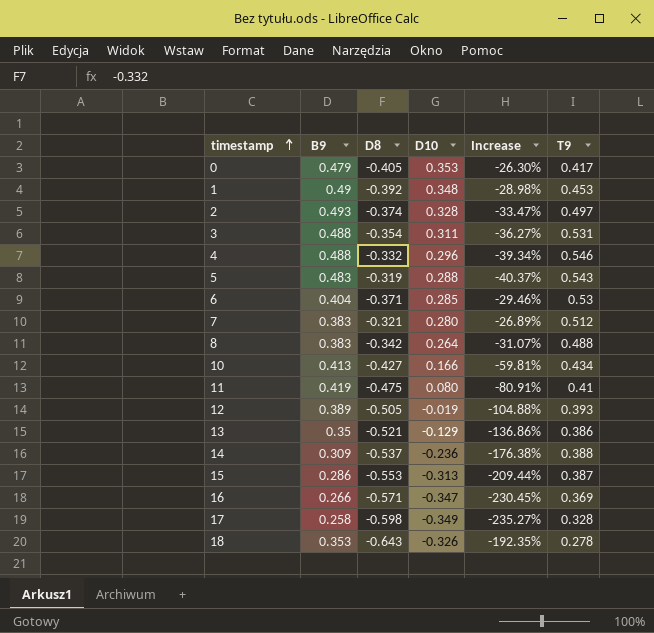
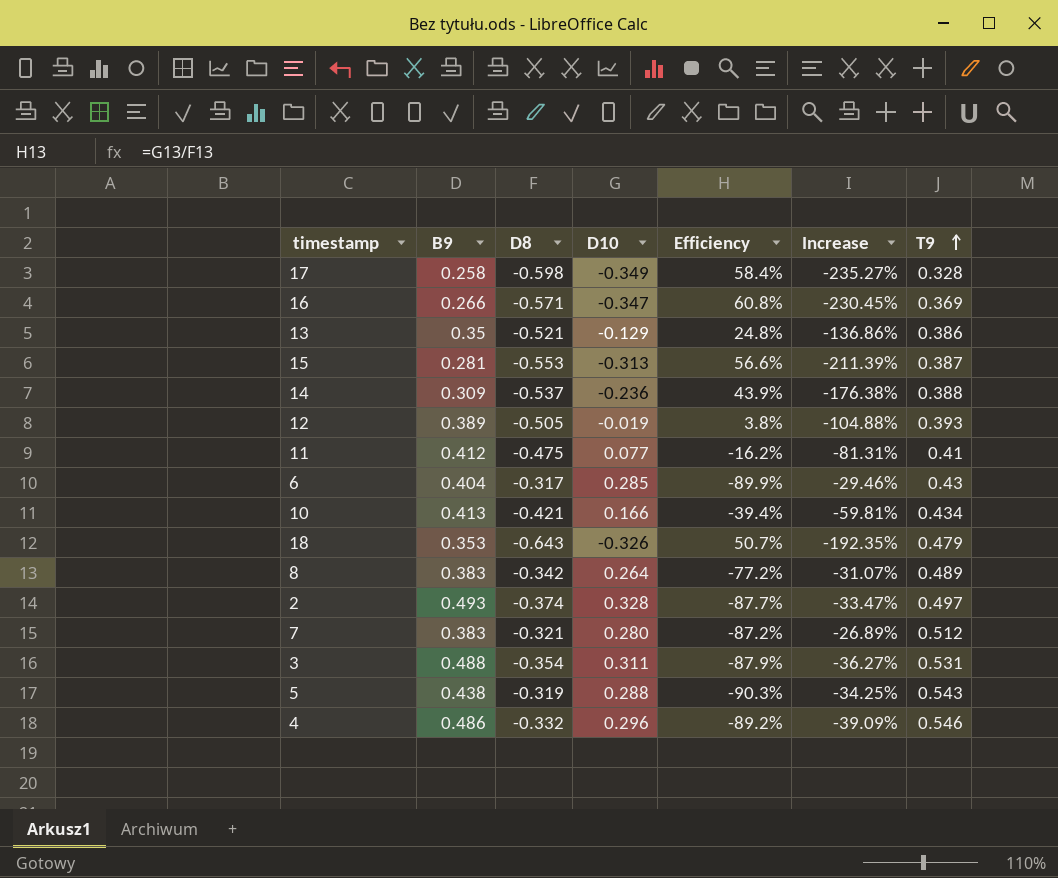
row order: timestamp ascending -> T9 ascending
column Efficiency | formula: none -> [D10] / [D8]
row 0: 0.479 | -0.405 | 0.353 | -26.30% | 0.417 -> none
row 1: 0.49 | -0.392 | 0.348 | -28.98% | 0.453 -> none
15 | B9: 0.286 -> 0.281
15 | Increase: -209.44% -> -211.39%
11 | B9: 0.419 -> 0.412
11 | D10: 0.080 -> 0.077
11 | Increase: -80.91% -> -81.31%
6 | D8: -0.371 -> -0.317
6 | T9: 0.53 -> 0.43
10 | D8: -0.427 -> -0.421
18 | T9: 0.278 -> 0.479
8 | T9: 0.488 -> 0.489
5 | B9: 0.483 -> 0.438
5 | Increase: -40.37% -> -34.25%
4 | B9: 0.488 -> 0.486
4 | Increase: -39.34% -> -39.09%

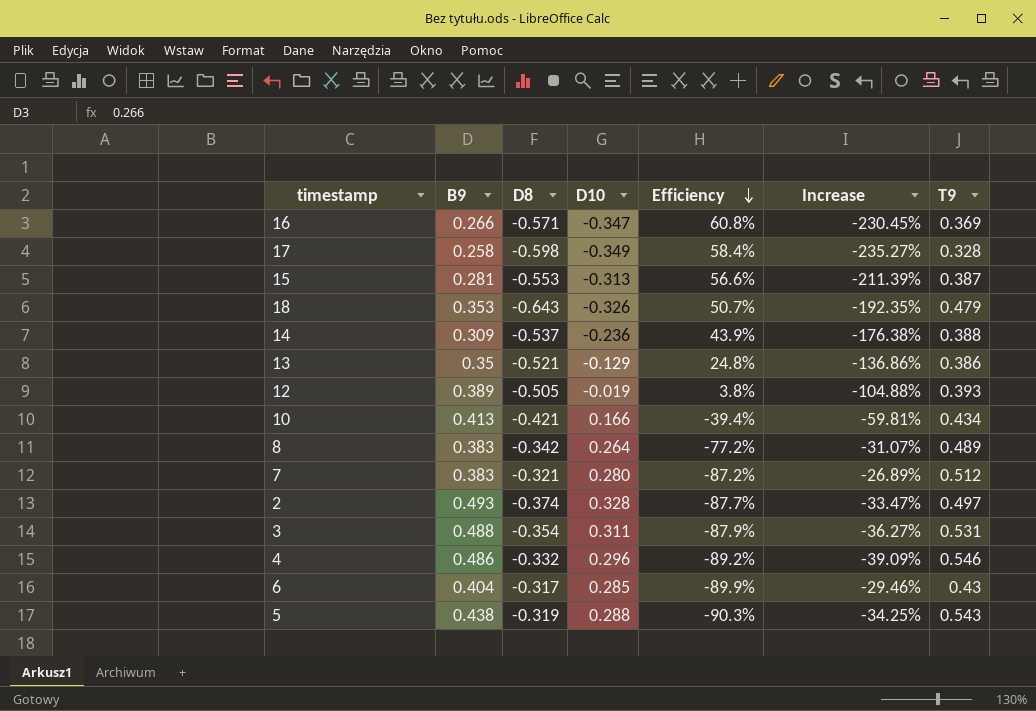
row order: T9 ascending -> Efficiency descending
row 11: 0.412 | -0.475 | 0.077 | -16.2% | -81.31% | 0.41 -> none

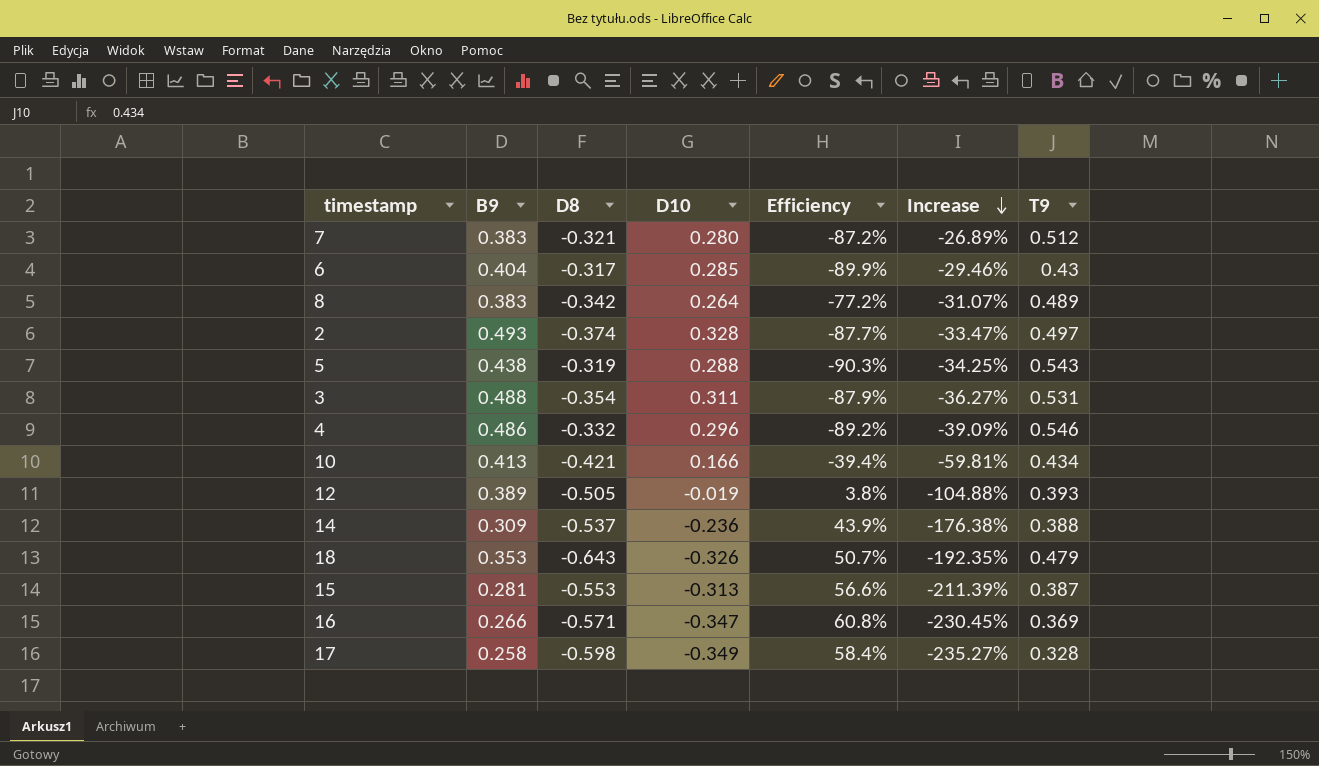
row order: Efficiency descending -> Increase descending
row 13: 0.35 | -0.521 | -0.129 | 24.8% | -136.86% | 0.386 -> none

